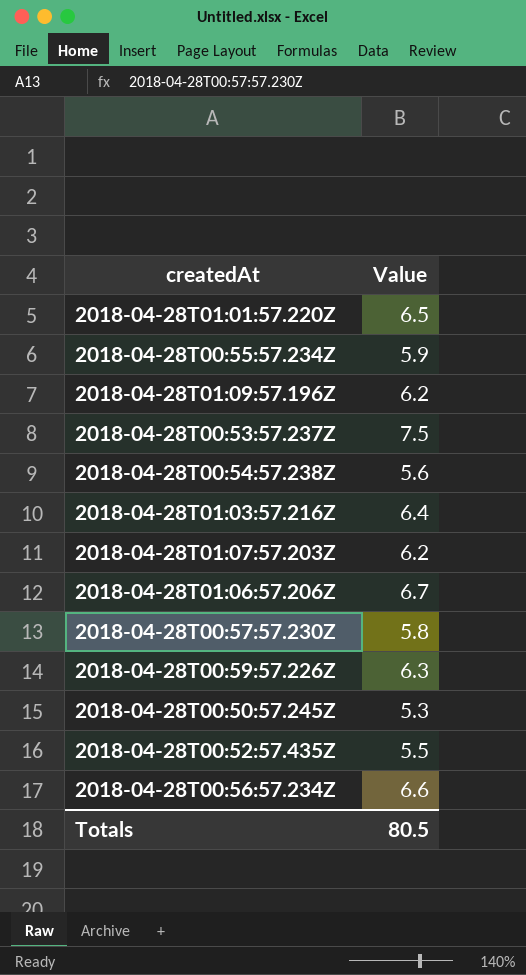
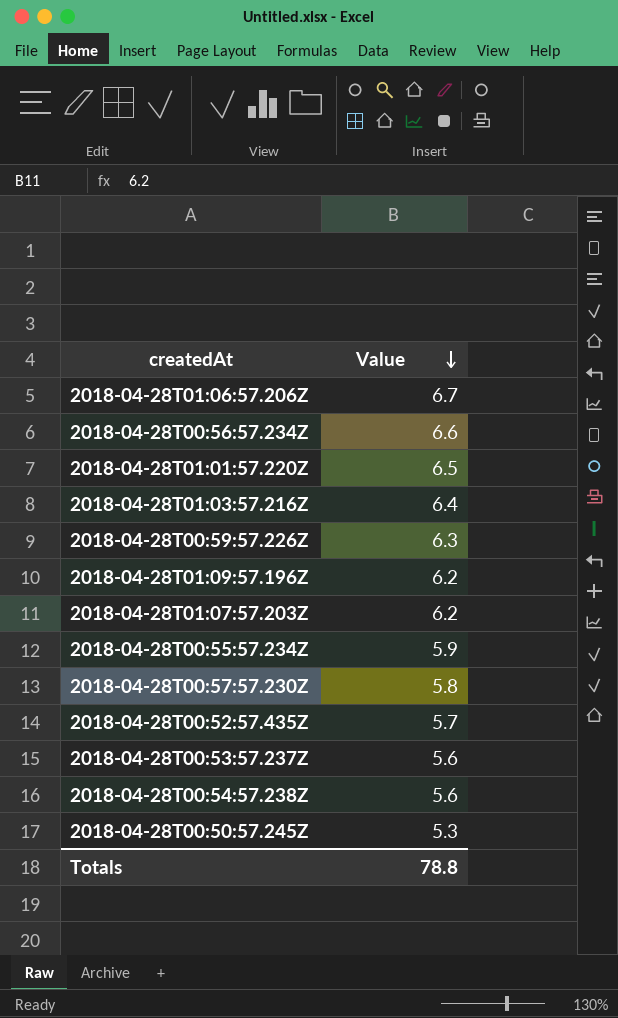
row order: none -> Value descending
2018-04-28T00:52:57.435Z | Value: 5.5 -> 5.7
2018-04-28T00:53:57.237Z | Value: 7.5 -> 5.6
Totals | Value: 80.5 -> 78.8

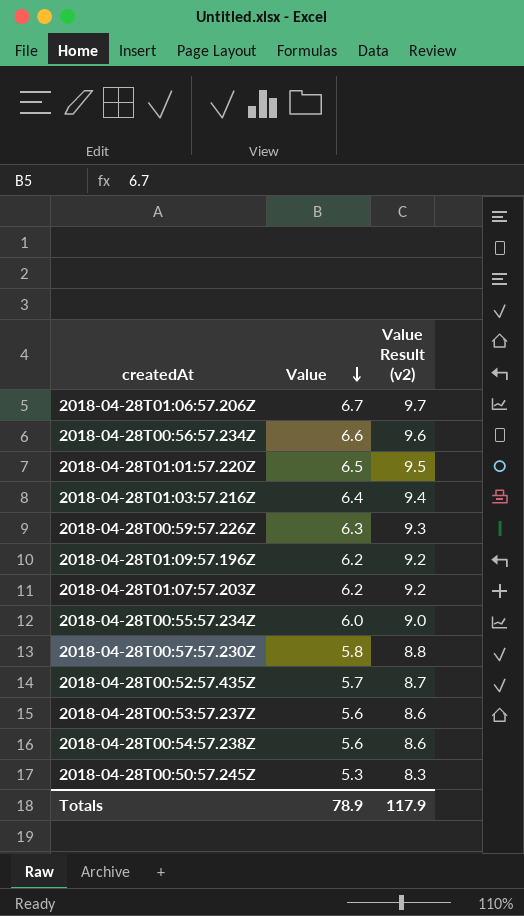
column Value Result (v2) | formula: none -> [Value] + 3
2018-04-28T00:55:57.234Z | Value: 5.9 -> 6.0
Totals | Value: 78.8 -> 78.9

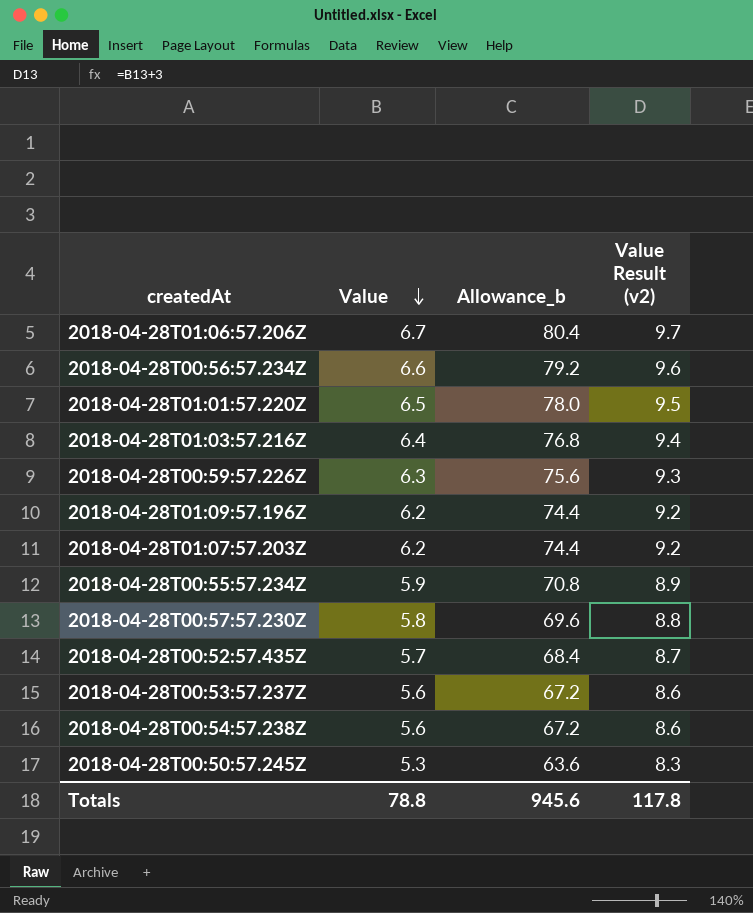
column Allowance_b | formula: none -> [Value] * 12
2018-04-28T00:55:57.234Z | Value: 6.0 -> 5.9
2018-04-28T00:55:57.234Z | Value Result (v2): 9.0 -> 8.9
Totals | Value: 78.9 -> 78.8
Totals | Value Result (v2): 117.9 -> 117.8

